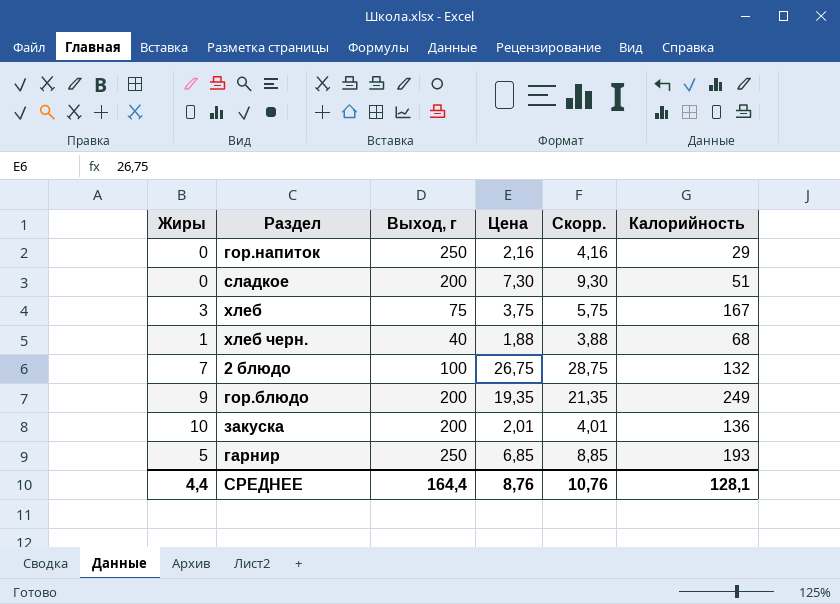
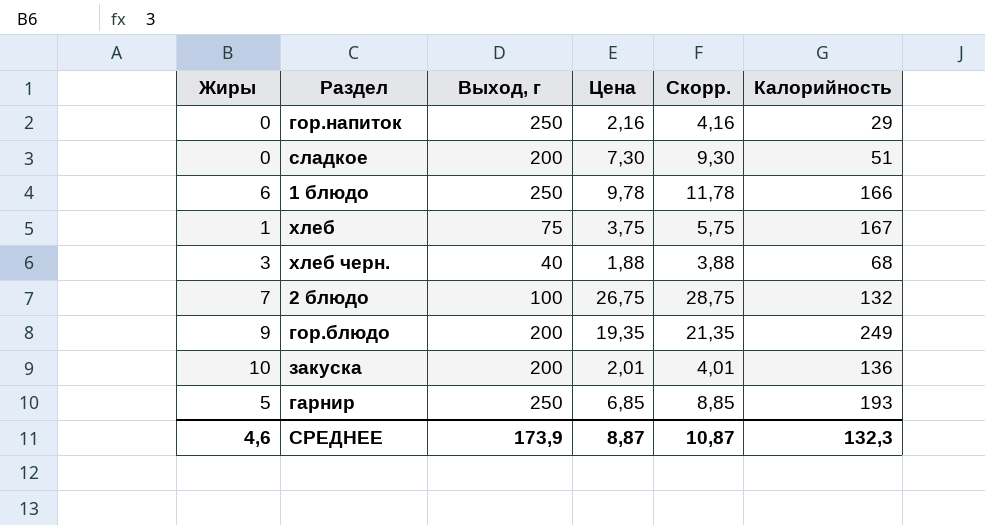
row 1 блюдо: none -> 6 | 250 | 9,78 | 11,78 | 166
хлеб | Жиры: 3 -> 1
хлеб черн. | Жиры: 1 -> 3
СРЕДНЕЕ | Жиры: 4,4 -> 4,6
СРЕДНЕЕ | Выход, г: 164,4 -> 173,9
СРЕДНЕЕ | Цена: 8,76 -> 8,87
СРЕДНЕЕ | Скорр.: 10,76 -> 10,87
СРЕДНЕЕ | Калорийность: 128,1 -> 132,3

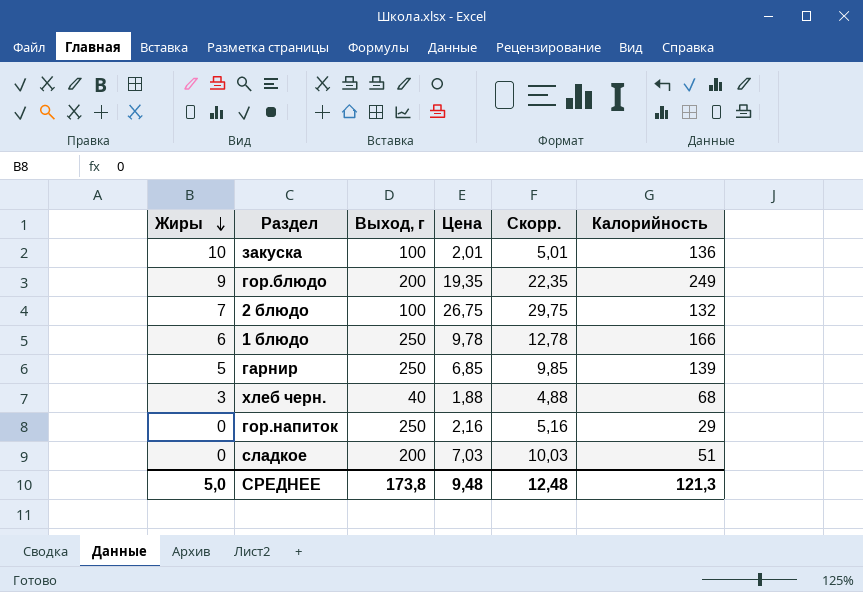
row order: none -> Жиры descending
column Скорр. | formula: [Цена] + 2 -> [Цена] + 3
row хлеб: 1 | 75 | 3,75 | 5,75 | 167 -> none
закуска | Выход, г: 200 -> 100
гарнир | Калорийность: 193 -> 139
сладкое | Цена: 7,30 -> 7,03
СРЕДНЕЕ | Жиры: 4,6 -> 5,0
СРЕДНЕЕ | Выход, г: 173,9 -> 173,8
СРЕДНЕЕ | Цена: 8,87 -> 9,48
СРЕДНЕЕ | Скорр.: 10,87 -> 12,48
СРЕДНЕЕ | Калорийность: 132,3 -> 121,3

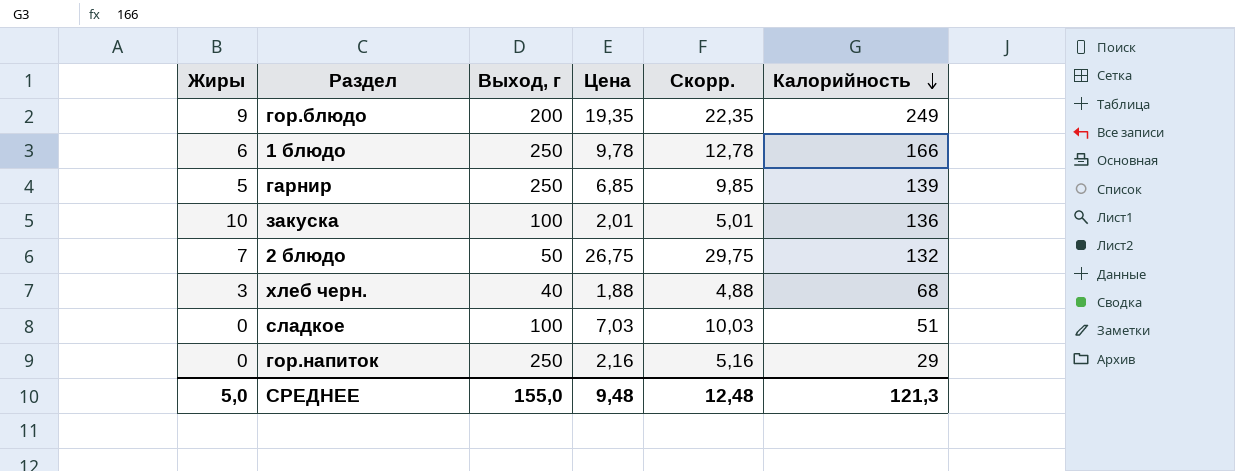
row order: Жиры descending -> Калорийность descending
2 блюдо | Выход, г: 100 -> 50
сладкое | Выход, г: 200 -> 100
СРЕДНЕЕ | Выход, г: 173,8 -> 155,0

